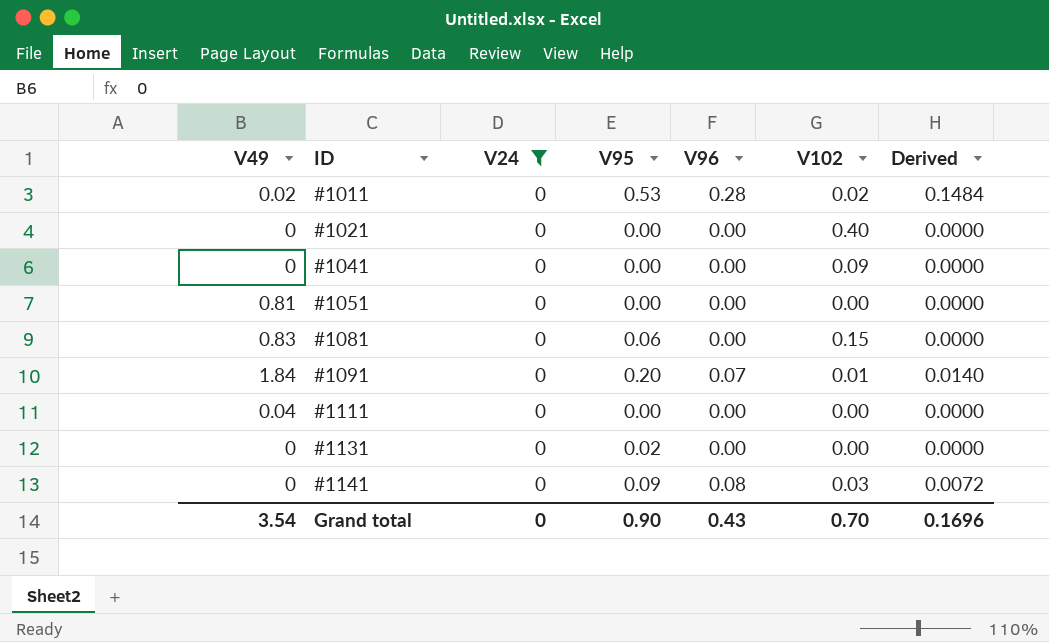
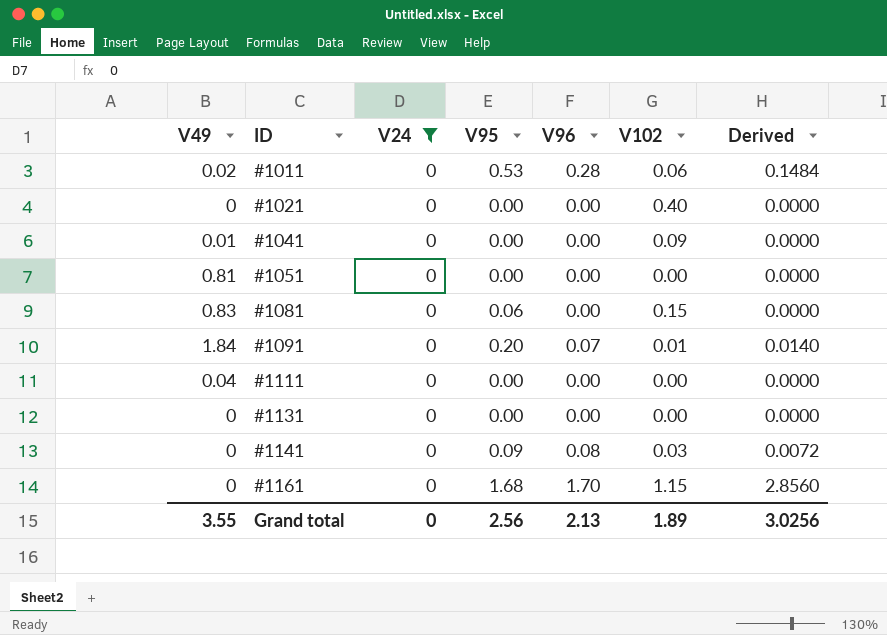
#1011 | V102: 0.02 -> 0.06
#1041 | V49: 0 -> 0.01
#1131 | V95: 0.02 -> 0.00
row #1161: none -> 0 | 0 | 1.68 | 1.70 | 1.15 | 2.8560
Grand total | V49: 3.54 -> 3.55
Grand total | V95: 0.90 -> 2.56
Grand total | V96: 0.43 -> 2.13
Grand total | V102: 0.70 -> 1.89
Grand total | Derived: 0.1696 -> 3.0256

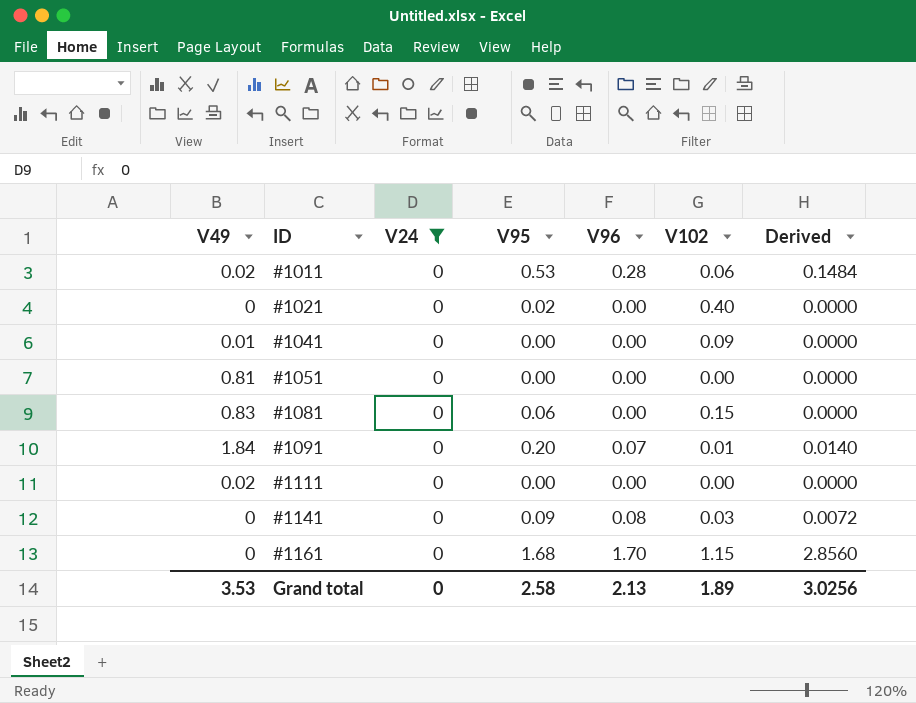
row #1131: 0 | 0 | 0.00 | 0.00 | 0.00 | 0.0000 -> none
#1021 | V95: 0.00 -> 0.02
#1111 | V49: 0.04 -> 0.02
Grand total | V49: 3.55 -> 3.53
Grand total | V95: 2.56 -> 2.58

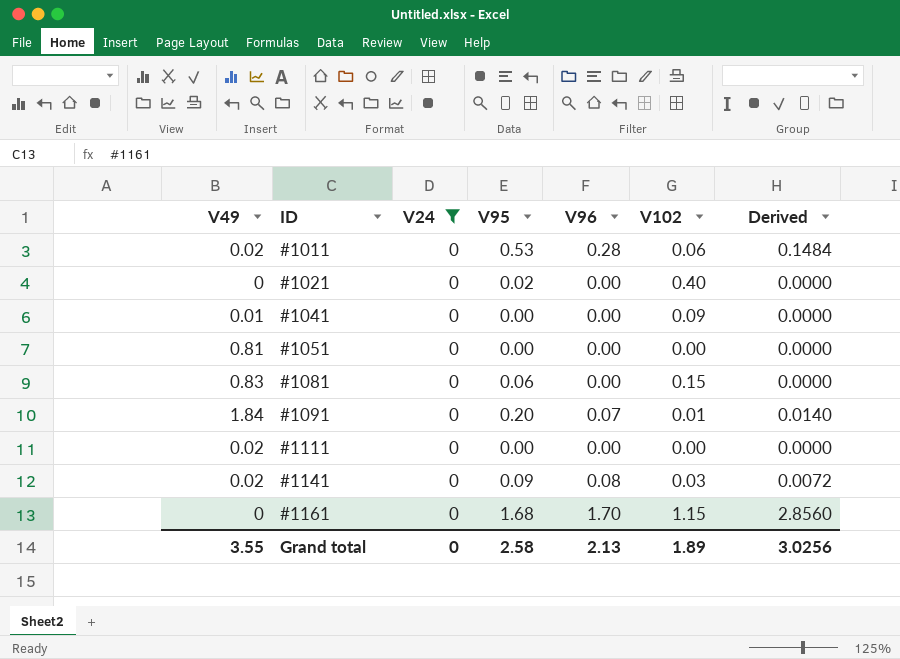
#1141 | V49: 0 -> 0.02
Grand total | V49: 3.53 -> 3.55

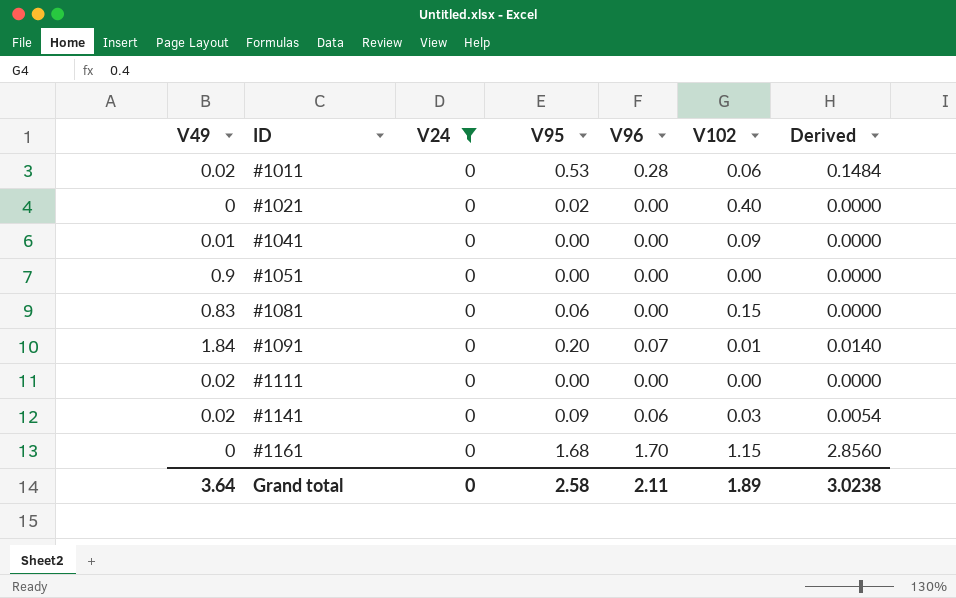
#1051 | V49: 0.81 -> 0.9
#1141 | V96: 0.08 -> 0.06
#1141 | Derived: 0.0072 -> 0.0054
Grand total | V49: 3.55 -> 3.64
Grand total | V96: 2.13 -> 2.11
Grand total | Derived: 3.0256 -> 3.0238

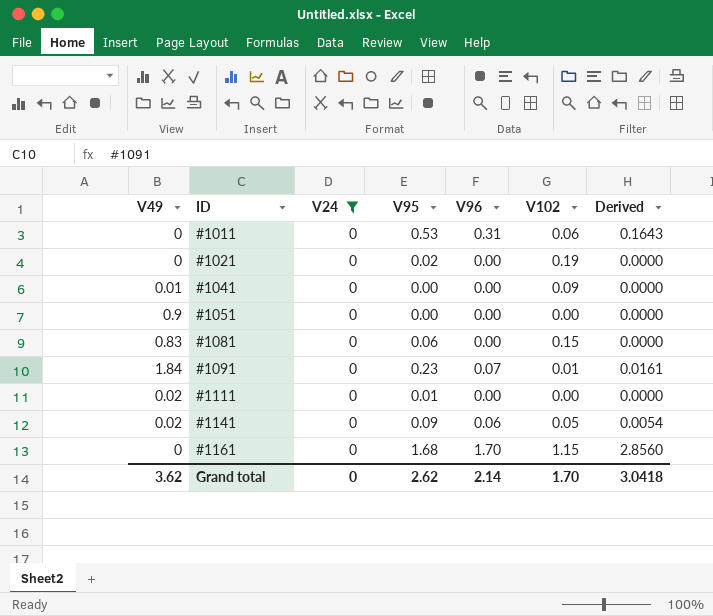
#1011 | V49: 0.02 -> 0
#1011 | V96: 0.28 -> 0.31
#1011 | Derived: 0.1484 -> 0.1643
#1021 | V102: 0.40 -> 0.19
#1091 | V95: 0.20 -> 0.23
#1091 | Derived: 0.0140 -> 0.0161
#1111 | V95: 0.00 -> 0.01
#1141 | V102: 0.03 -> 0.05
Grand total | V49: 3.64 -> 3.62
Grand total | V95: 2.58 -> 2.62
Grand total | V96: 2.11 -> 2.14
Grand total | V102: 1.89 -> 1.70
Grand total | Derived: 3.0238 -> 3.0418

